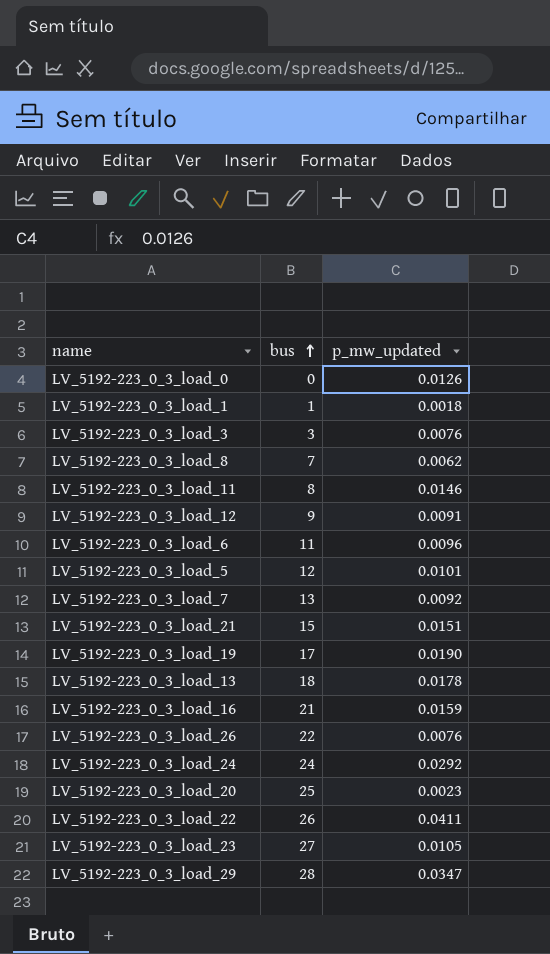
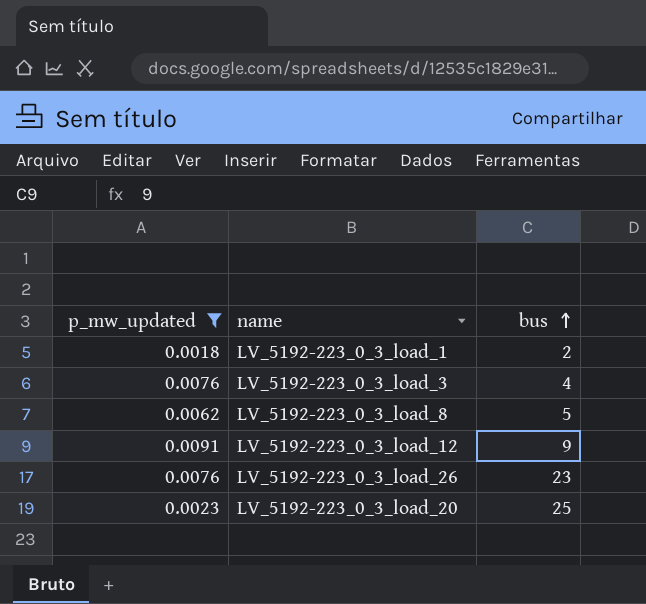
filter: none -> p_mw_updated <= 0.0091
column p_mw_updated | position: 3 -> 1
LV_5192-223_0_3_load_1 | bus: 1 -> 2
LV_5192-223_0_3_load_3 | bus: 3 -> 4
LV_5192-223_0_3_load_8 | bus: 7 -> 5
LV_5192-223_0_3_load_26 | bus: 22 -> 23

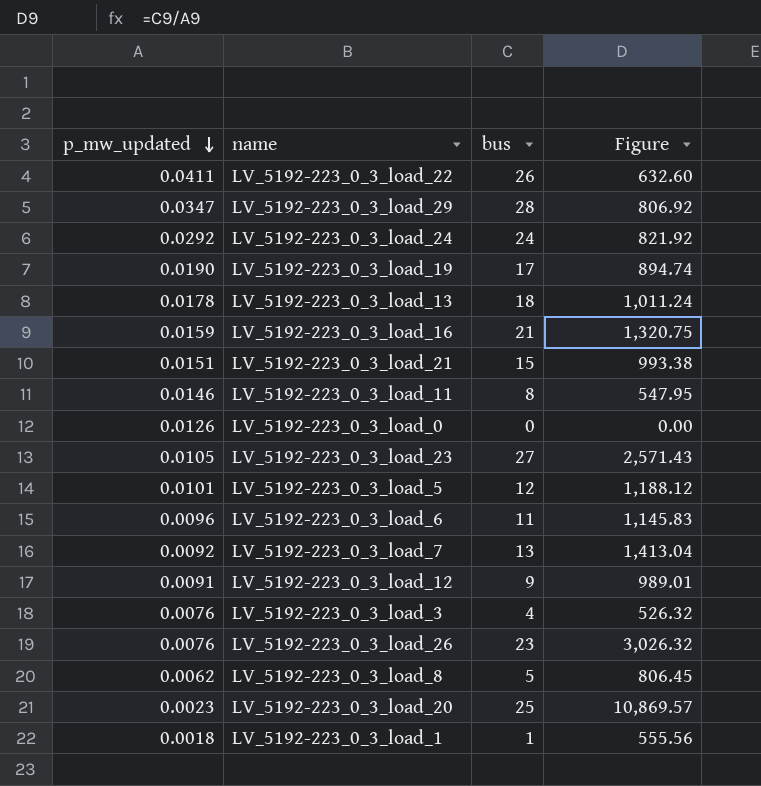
filter: p_mw_updated <= 0.0091 -> none
row order: bus ascending -> p_mw_updated descending
column Figure | formula: none -> [bus] / [p_mw_updated]
LV_5192-223_0_3_load_1 | bus: 2 -> 1

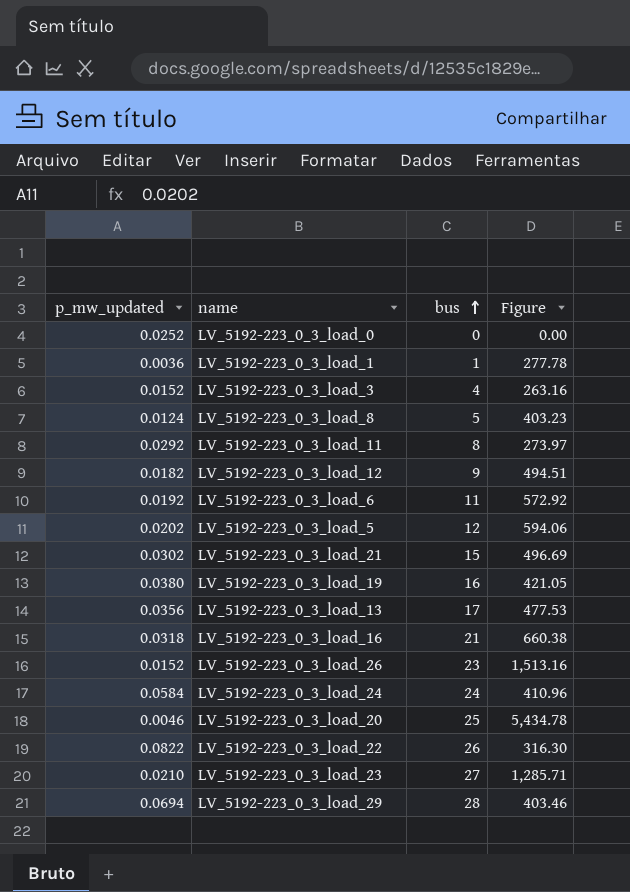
row order: p_mw_updated descending -> bus ascending
row LV_5192-223_0_3_load_7: 0.0092 | 13 | 1,413.04 -> none
LV_5192-223_0_3_load_0 | p_mw_updated: 0.0126 -> 0.0252
LV_5192-223_0_3_load_1 | p_mw_updated: 0.0018 -> 0.0036
LV_5192-223_0_3_load_1 | Figure: 555.56 -> 277.78
LV_5192-223_0_3_load_3 | p_mw_updated: 0.0076 -> 0.0152
LV_5192-223_0_3_load_3 | Figure: 526.32 -> 263.16
LV_5192-223_0_3_load_8 | p_mw_updated: 0.0062 -> 0.0124
LV_5192-223_0_3_load_8 | Figure: 806.45 -> 403.23
LV_5192-223_0_3_load_11 | p_mw_updated: 0.0146 -> 0.0292
LV_5192-223_0_3_load_11 | Figure: 547.95 -> 273.97
LV_5192-223_0_3_load_12 | p_mw_updated: 0.0091 -> 0.0182
LV_5192-223_0_3_load_12 | Figure: 989.01 -> 494.51
LV_5192-223_0_3_load_6 | p_mw_updated: 0.0096 -> 0.0192
LV_5192-223_0_3_load_6 | Figure: 1,145.83 -> 572.92
LV_5192-223_0_3_load_5 | p_mw_updated: 0.0101 -> 0.0202
LV_5192-223_0_3_load_5 | Figure: 1,188.12 -> 594.06
LV_5192-223_0_3_load_21 | p_mw_updated: 0.0151 -> 0.0302
LV_5192-223_0_3_load_21 | Figure: 993.38 -> 496.69
LV_5192-223_0_3_load_19 | p_mw_updated: 0.0190 -> 0.0380
LV_5192-223_0_3_load_19 | bus: 17 -> 16
LV_5192-223_0_3_load_19 | Figure: 894.74 -> 421.05
LV_5192-223_0_3_load_13 | p_mw_updated: 0.0178 -> 0.0356
LV_5192-223_0_3_load_13 | bus: 18 -> 17
LV_5192-223_0_3_load_13 | Figure: 1,011.24 -> 477.53
LV_5192-223_0_3_load_16 | p_mw_updated: 0.0159 -> 0.0318
LV_5192-223_0_3_load_16 | Figure: 1,320.75 -> 660.38
LV_5192-223_0_3_load_26 | p_mw_updated: 0.0076 -> 0.0152
LV_5192-223_0_3_load_26 | Figure: 3,026.32 -> 1,513.16
LV_5192-223_0_3_load_24 | p_mw_updated: 0.0292 -> 0.0584
LV_5192-223_0_3_load_24 | Figure: 821.92 -> 410.96
LV_5192-223_0_3_load_20 | p_mw_updated: 0.0023 -> 0.0046
LV_5192-223_0_3_load_20 | Figure: 10,869.57 -> 5,434.78
LV_5192-223_0_3_load_22 | p_mw_updated: 0.0411 -> 0.0822
LV_5192-223_0_3_load_22 | Figure: 632.60 -> 316.30
LV_5192-223_0_3_load_23 | p_mw_updated: 0.0105 -> 0.0210
LV_5192-223_0_3_load_23 | Figure: 2,571.43 -> 1,285.71
LV_5192-223_0_3_load_29 | p_mw_updated: 0.0347 -> 0.0694
LV_5192-223_0_3_load_29 | Figure: 806.92 -> 403.46

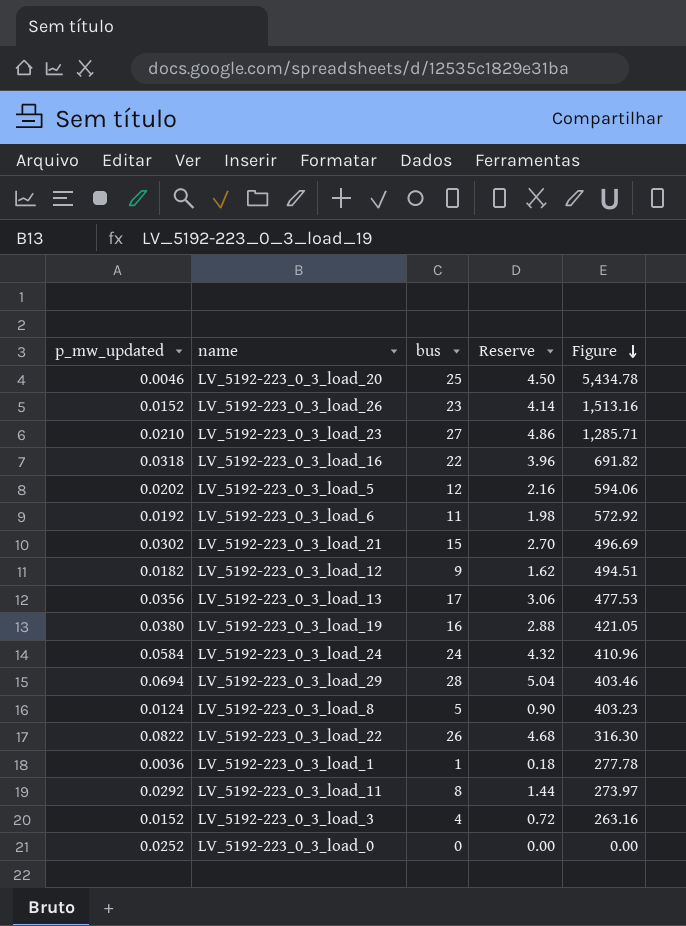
row order: bus ascending -> Figure descending
column Reserve | formula: none -> [bus] * 0.18
LV_5192-223_0_3_load_16 | bus: 21 -> 22
LV_5192-223_0_3_load_16 | Figure: 660.38 -> 691.82

